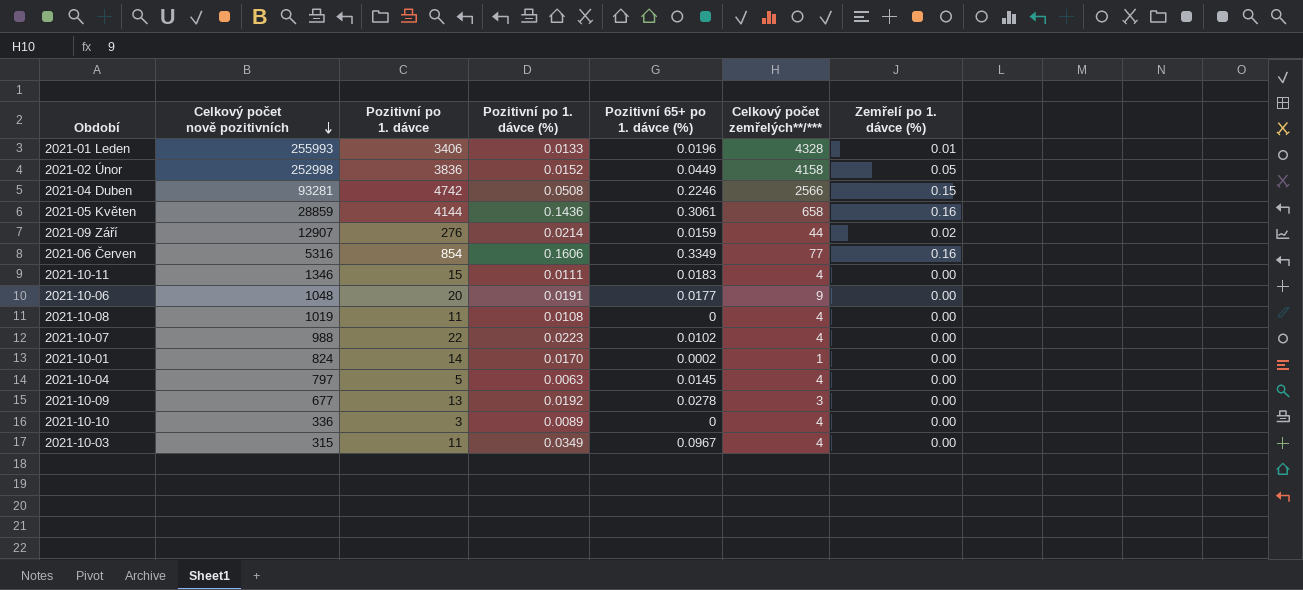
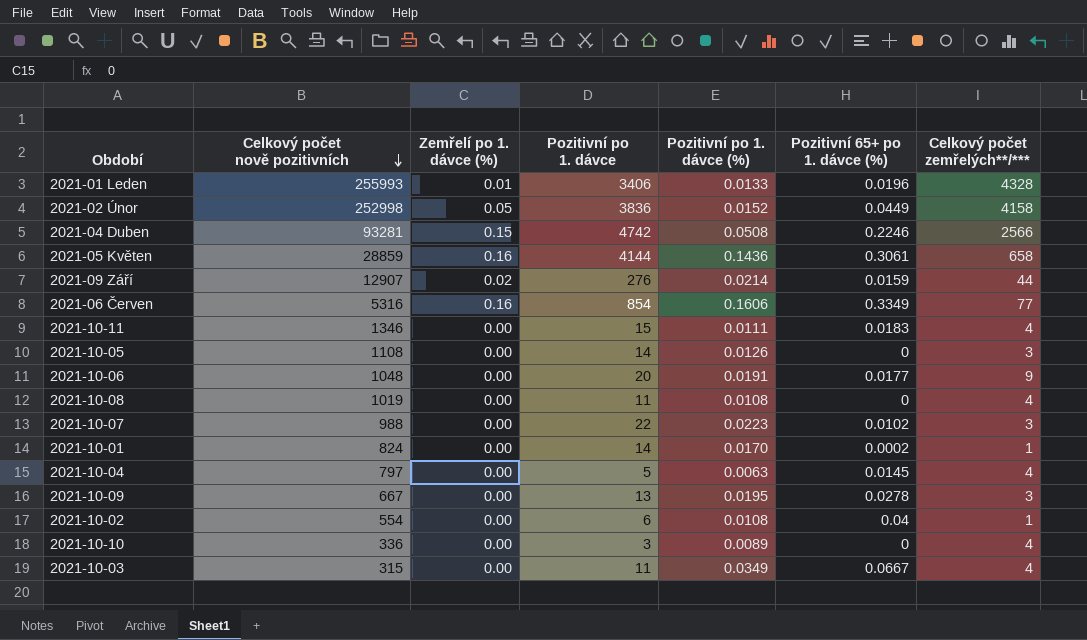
column Zemřelí po 1. dávce (%) | position: 7 -> 3
row 2021-10-05: none -> 1108 | 0.00 | 14 | 0.0126 | 0 | 3
2021-10-07 | Celkový počet zemřelých**/***: 4 -> 3
2021-10-09 | Celkový počet nově pozitivních: 677 -> 667
2021-10-09 | Pozitivní po 1. dávce (%): 0.0192 -> 0.0195
row 2021-10-02: none -> 554 | 0.00 | 6 | 0.0108 | 0.04 | 1
2021-10-03 | Pozitivní 65+ po 1. dávce (%): 0.0967 -> 0.0667

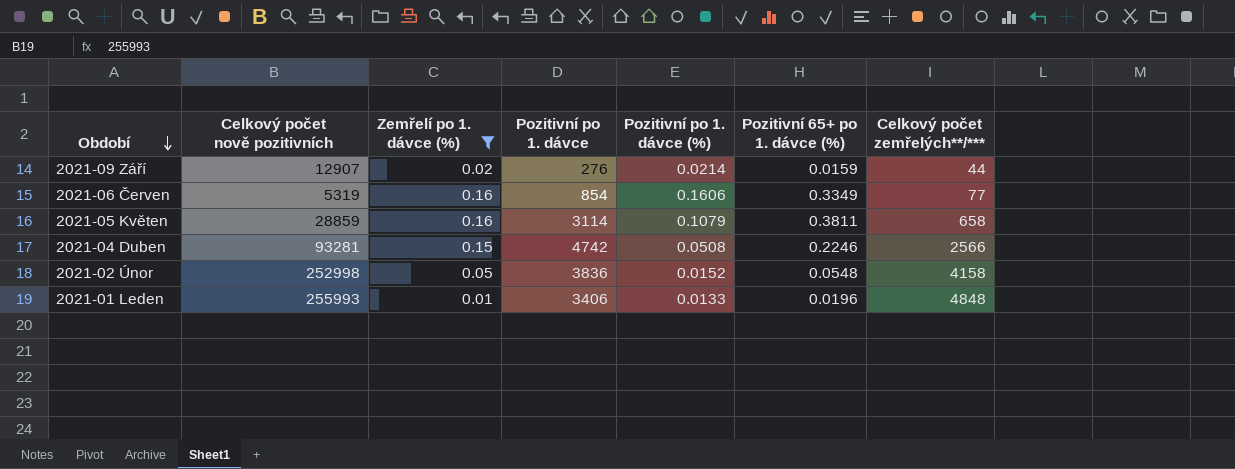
filter: none -> Zemřelí po 1. dávce (%) != 0.00
row order: Celkový počet nově pozitivních descending -> Období descending
2021-06 Červen | Celkový počet nově pozitivních: 5316 -> 5319
2021-05 Květen | Pozitivní po 1. dávce: 4144 -> 3114
2021-05 Květen | Pozitivní po 1. dávce (%): 0.1436 -> 0.1079
2021-05 Květen | Pozitivní 65+ po 1. dávce (%): 0.3061 -> 0.3811
2021-02 Únor | Pozitivní 65+ po 1. dávce (%): 0.0449 -> 0.0548
2021-01 Leden | Celkový počet zemřelých**/***: 4328 -> 4848

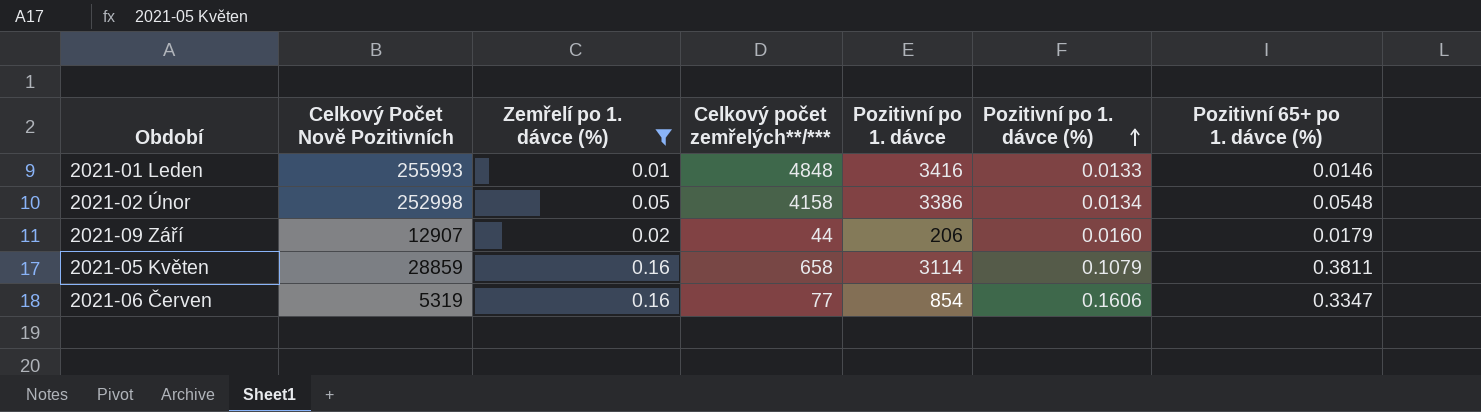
row order: Období descending -> Pozitivní po 1. dávce (%) ascending
column name: Celkový počet nově pozitivních -> Celkový Počet Nově Pozitivních
column Celkový počet zemřelých**/*** | position: 7 -> 4
row 2021-04 Duben: 93281 | 0.15 | 4742 | 0.0508 | 0.2246 | 2566 -> none
2021-01 Leden | Pozitivní po 1. dávce: 3406 -> 3416
2021-01 Leden | Pozitivní 65+ po 1. dávce (%): 0.0196 -> 0.0146
2021-02 Únor | Pozitivní po 1. dávce: 3836 -> 3386
2021-02 Únor | Pozitivní po 1. dávce (%): 0.0152 -> 0.0134
2021-09 Září | Pozitivní po 1. dávce: 276 -> 206
2021-09 Září | Pozitivní po 1. dávce (%): 0.0214 -> 0.0160
2021-09 Září | Pozitivní 65+ po 1. dávce (%): 0.0159 -> 0.0179
2021-06 Červen | Pozitivní 65+ po 1. dávce (%): 0.3349 -> 0.3347

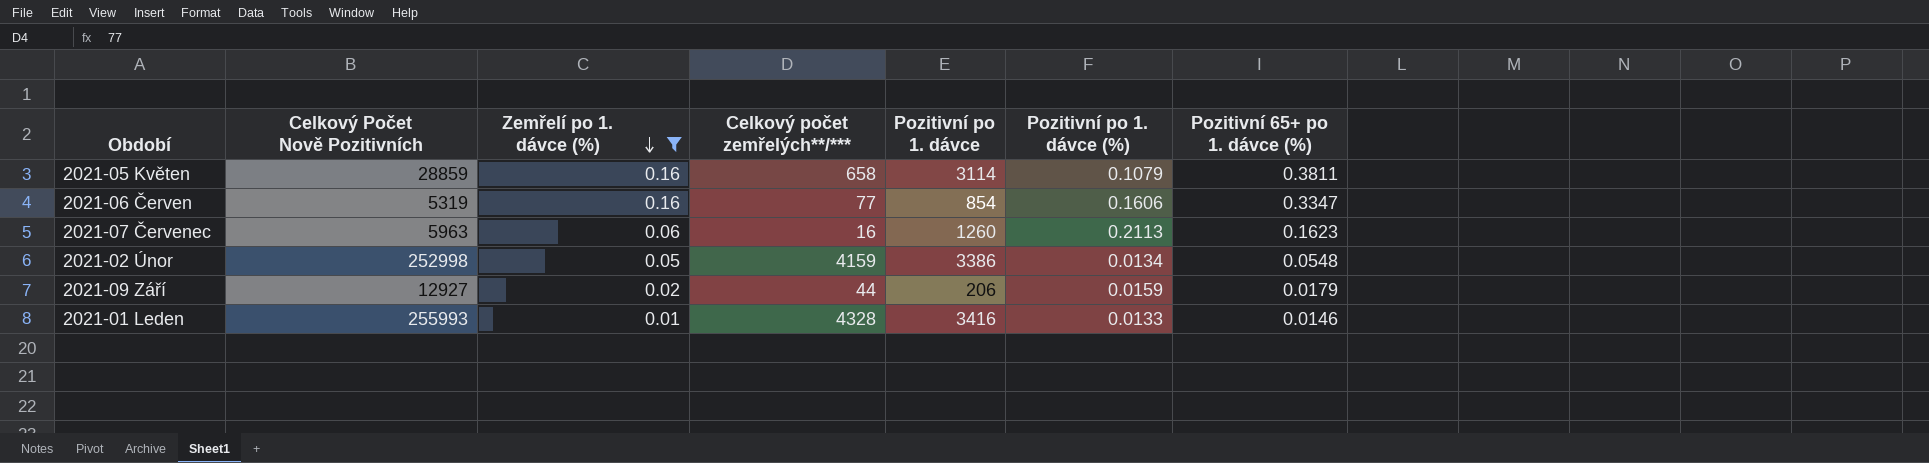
row order: Pozitivní po 1. dávce (%) ascending -> Zemřelí po 1. dávce (%) descending
row 2021-07 Červenec: none -> 5963 | 0.06 | 16 | 1260 | 0.2113 | 0.1623
2021-02 Únor | Celkový počet zemřelých**/***: 4158 -> 4159
2021-09 Září | Celkový Počet Nově Pozitivních: 12907 -> 12927
2021-09 Září | Pozitivní po 1. dávce (%): 0.0160 -> 0.0159
2021-01 Leden | Celkový počet zemřelých**/***: 4848 -> 4328

